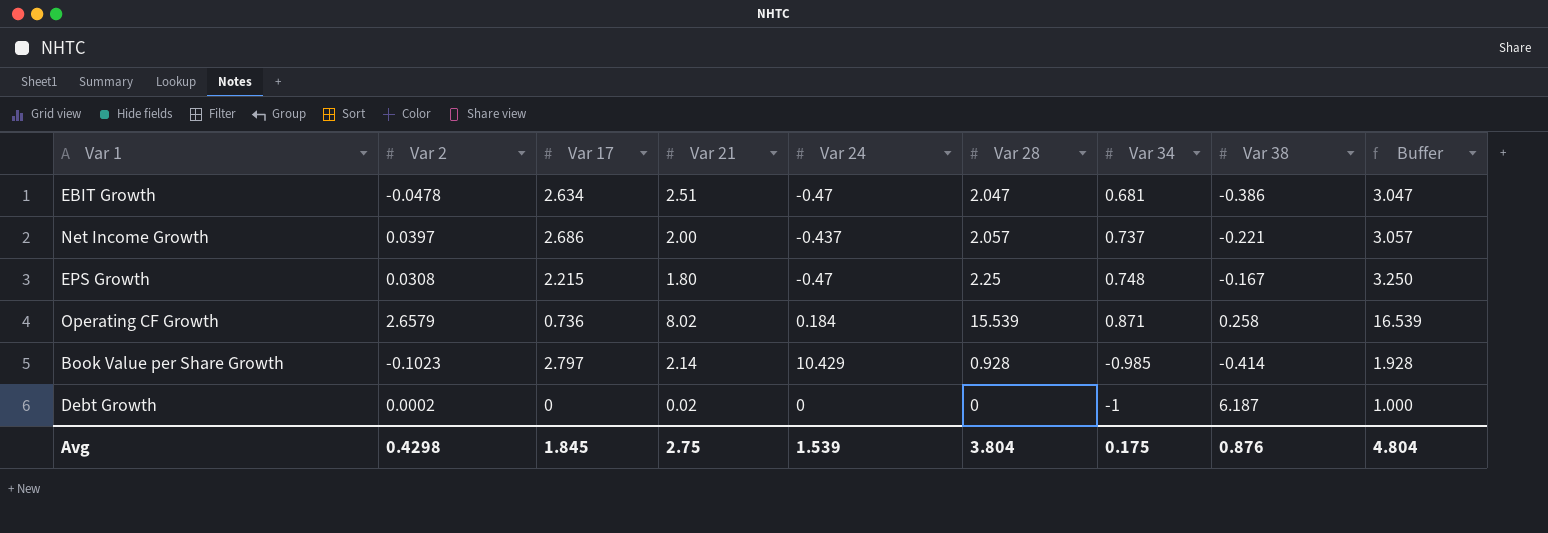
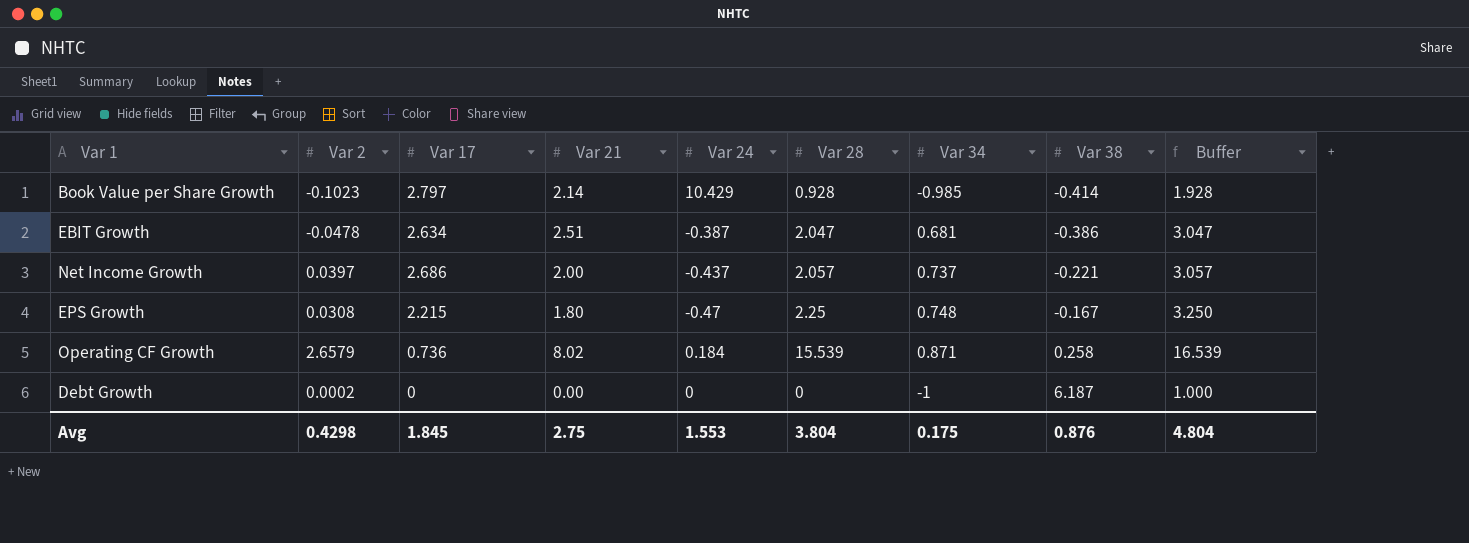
row order: none -> Var 38 ascending
EBIT Growth | Var 24: -0.47 -> -0.387
Debt Growth | Var 21: 0.02 -> 0.00
Avg | Var 24: 1.539 -> 1.553

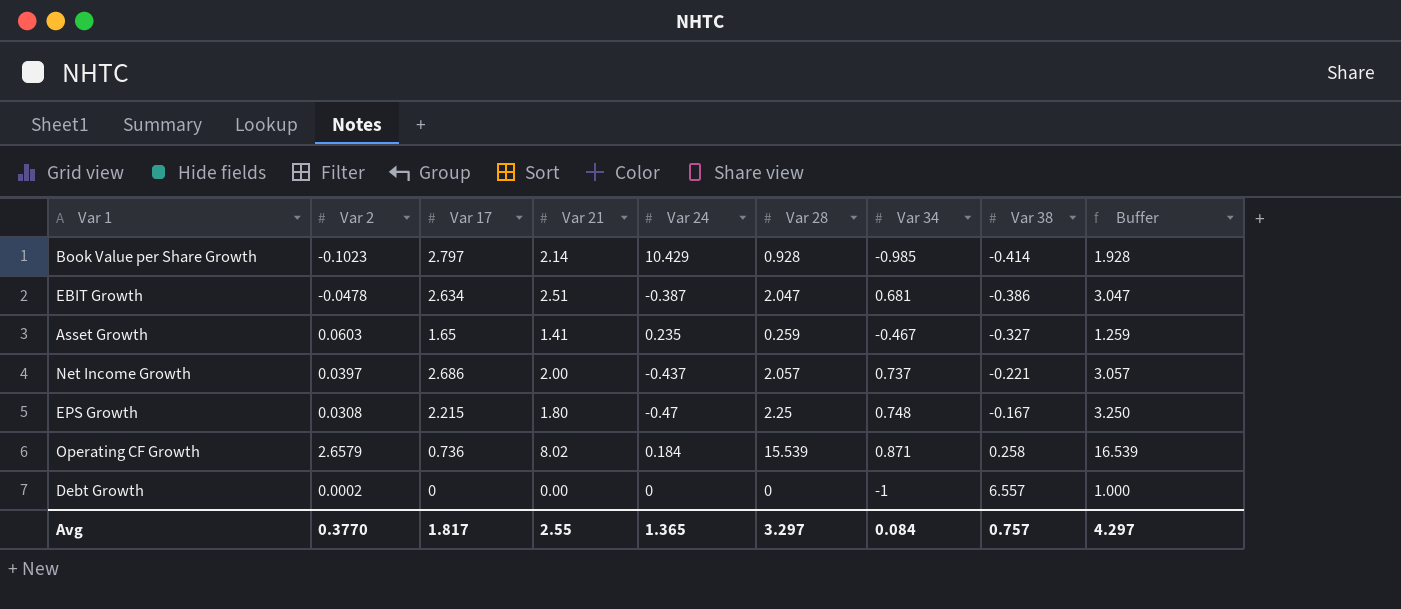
row Asset Growth: none -> 0.0603 | 1.65 | 1.41 | 0.235 | 0.259 | -0.467 | -0.327 | 1.259
Debt Growth | Var 38: 6.187 -> 6.557
Avg | Var 2: 0.4298 -> 0.3770
Avg | Var 17: 1.845 -> 1.817
Avg | Var 21: 2.75 -> 2.55
Avg | Var 24: 1.553 -> 1.365
Avg | Var 28: 3.804 -> 3.297
Avg | Var 34: 0.175 -> 0.084
Avg | Var 38: 0.876 -> 0.757
Avg | Buffer: 4.804 -> 4.297

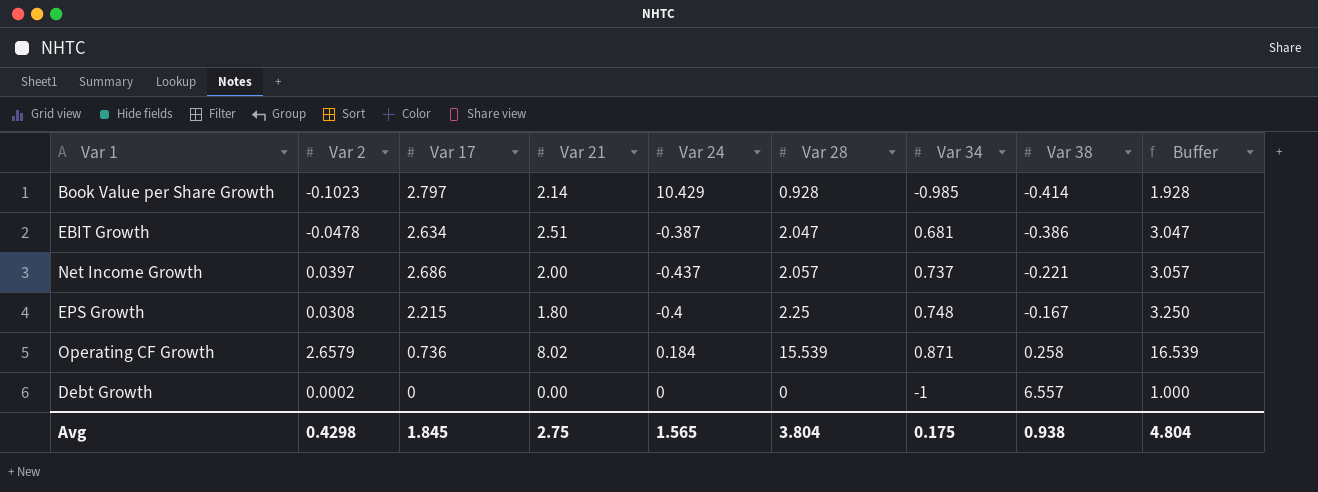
row Asset Growth: 0.0603 | 1.65 | 1.41 | 0.235 | 0.259 | -0.467 | -0.327 | 1.259 -> none
EPS Growth | Var 24: -0.47 -> -0.4
Avg | Var 2: 0.3770 -> 0.4298
Avg | Var 17: 1.817 -> 1.845
Avg | Var 21: 2.55 -> 2.75
Avg | Var 24: 1.365 -> 1.565
Avg | Var 28: 3.297 -> 3.804
Avg | Var 34: 0.084 -> 0.175
Avg | Var 38: 0.757 -> 0.938
Avg | Buffer: 4.297 -> 4.804

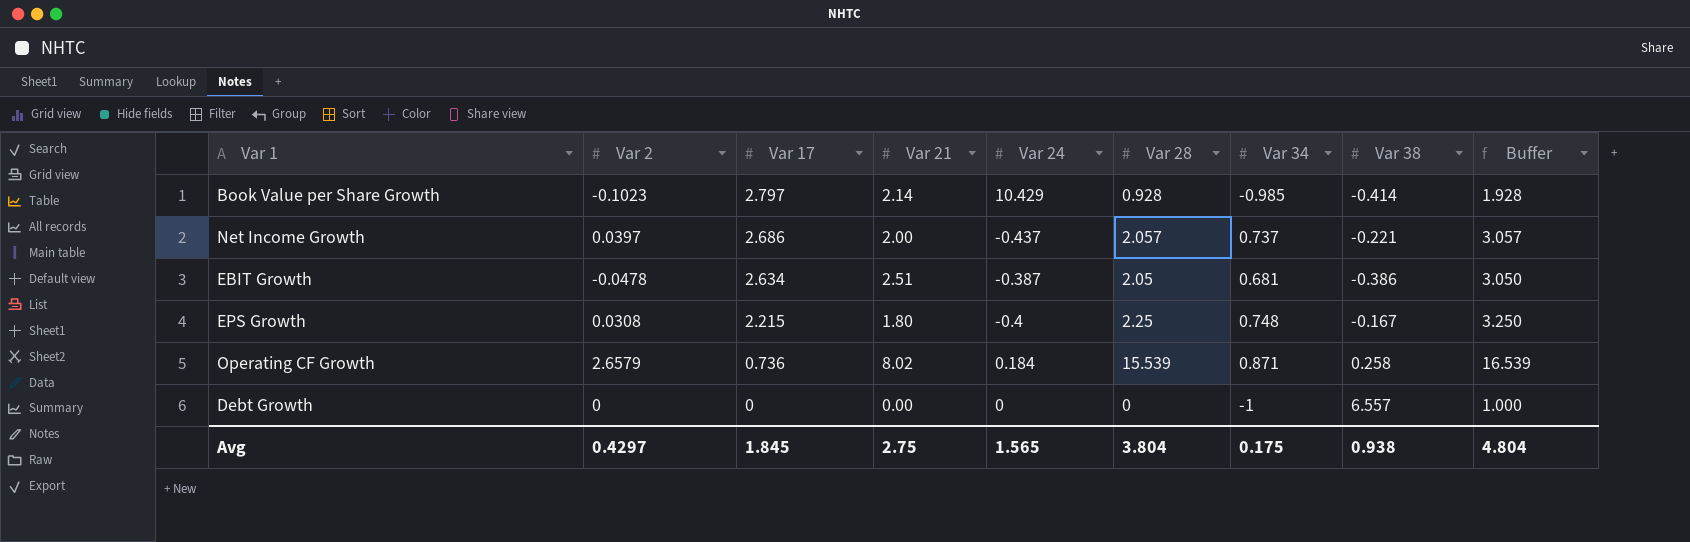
row order: Var 38 ascending -> Var 17 descending
EBIT Growth | Var 28: 2.047 -> 2.05
EBIT Growth | Buffer: 3.047 -> 3.050
Debt Growth | Var 2: 0.0002 -> 0
Avg | Var 2: 0.4298 -> 0.4297

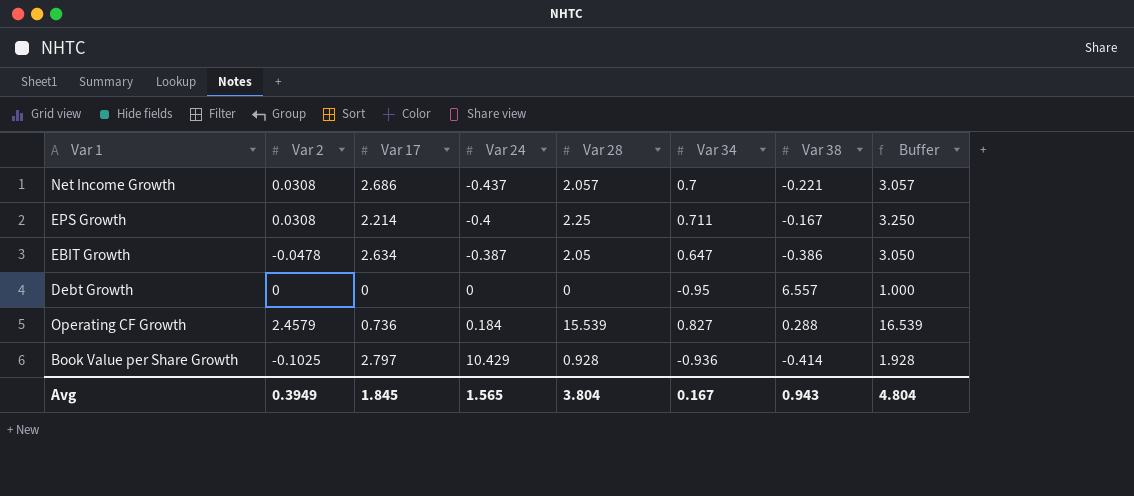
row order: Var 17 descending -> Var 24 ascending
column Var 21 | position: 4 -> none
Net Income Growth | Var 2: 0.0397 -> 0.0308
Net Income Growth | Var 34: 0.737 -> 0.7
EPS Growth | Var 17: 2.215 -> 2.214
EPS Growth | Var 34: 0.748 -> 0.711
EBIT Growth | Var 34: 0.681 -> 0.647
Debt Growth | Var 34: -1 -> -0.95
Operating CF Growth | Var 2: 2.6579 -> 2.4579
Operating CF Growth | Var 34: 0.871 -> 0.827
Operating CF Growth | Var 38: 0.258 -> 0.288
Book Value per Share Growth | Var 2: -0.1023 -> -0.1025
Book Value per Share Growth | Var 34: -0.985 -> -0.936
Avg | Var 2: 0.4297 -> 0.3949
Avg | Var 34: 0.175 -> 0.167
Avg | Var 38: 0.938 -> 0.943

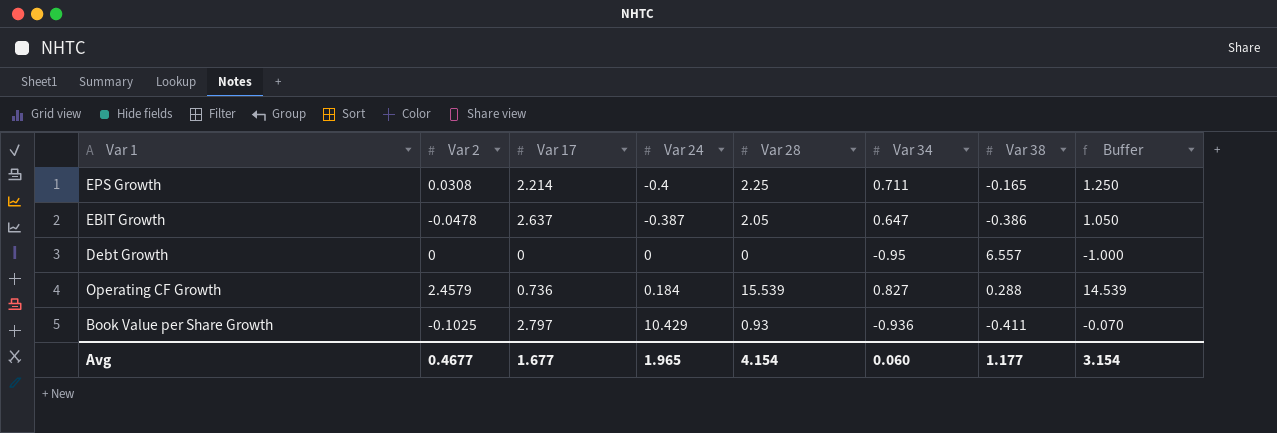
column Buffer | formula: [Var 28] + 1 -> [Var 28] - 1
row Net Income Growth: 0.0308 | 2.686 | -0.437 | 2.057 | 0.7 | -0.221 | 3.057 -> none
EPS Growth | Var 38: -0.167 -> -0.165
EBIT Growth | Var 17: 2.634 -> 2.637
Book Value per Share Growth | Var 28: 0.928 -> 0.93
Book Value per Share Growth | Var 38: -0.414 -> -0.411
Avg | Var 2: 0.3949 -> 0.4677
Avg | Var 17: 1.845 -> 1.677
Avg | Var 24: 1.565 -> 1.965
Avg | Var 28: 3.804 -> 4.154
Avg | Var 34: 0.167 -> 0.060
Avg | Var 38: 0.943 -> 1.177
Avg | Buffer: 4.804 -> 3.154

